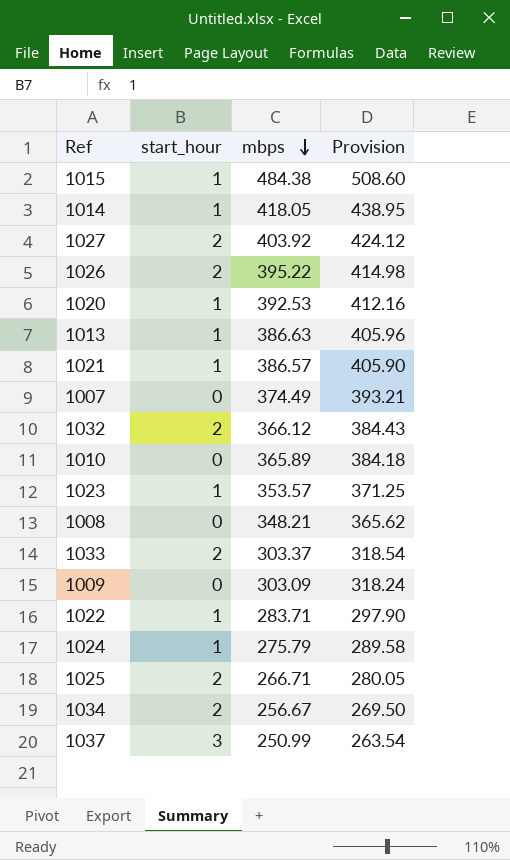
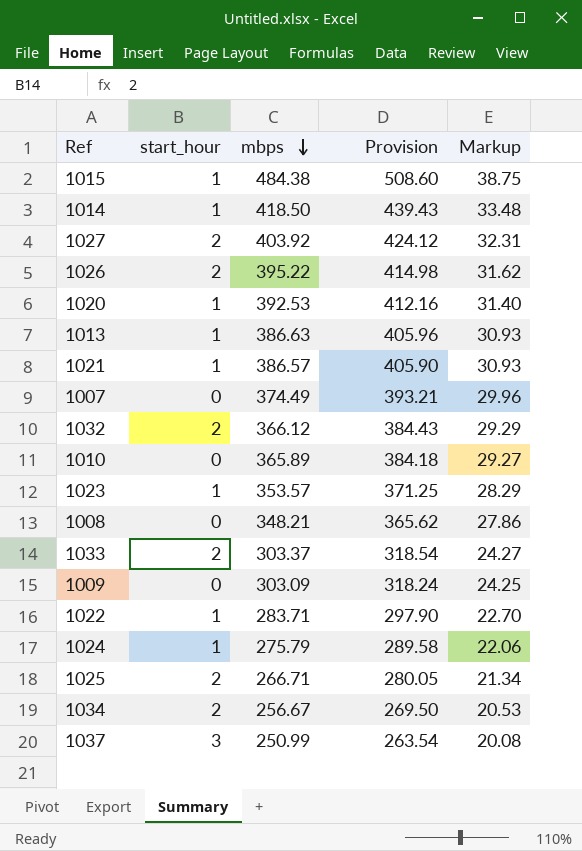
column Markup | formula: none -> [mbps] * 0.08
1014 | mbps: 418.05 -> 418.50
1014 | Provision: 438.95 -> 439.43

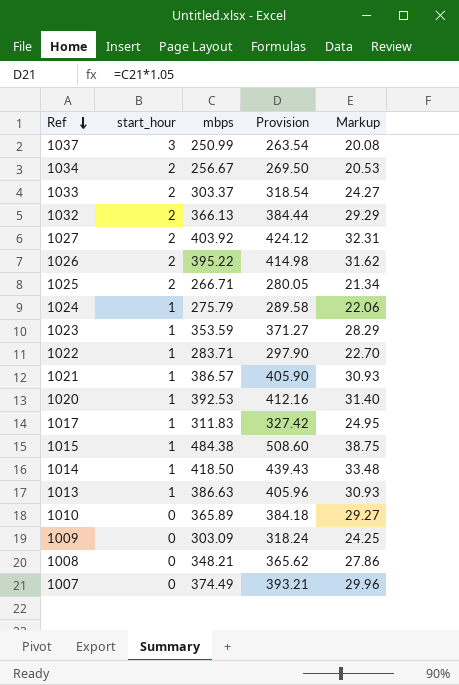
row order: mbps descending -> Ref descending
1032 | mbps: 366.12 -> 366.13
1032 | Provision: 384.43 -> 384.44
1023 | mbps: 353.57 -> 353.59
1023 | Provision: 371.25 -> 371.27
row 1017: none -> 1 | 311.83 | 327.42 | 24.95

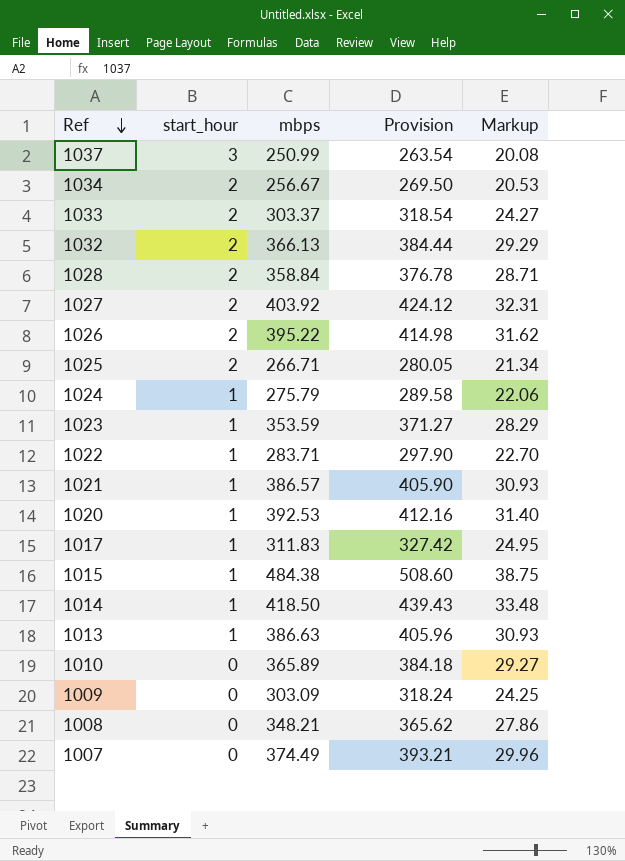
row 1028: none -> 2 | 358.84 | 376.78 | 28.71

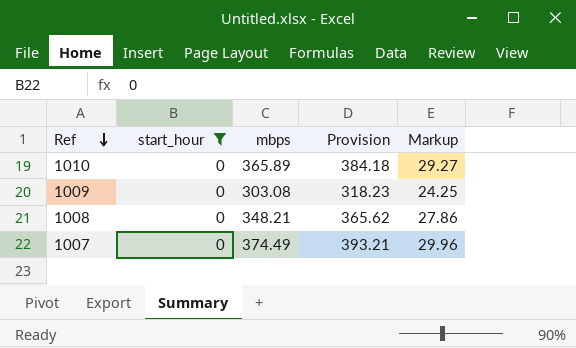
filter: none -> start_hour = 0
1009 | mbps: 303.09 -> 303.08
1009 | Provision: 318.24 -> 318.23

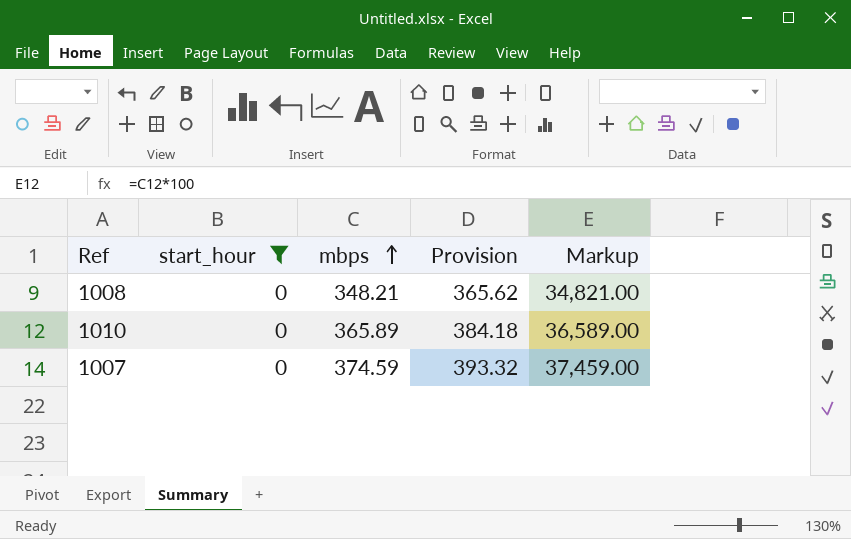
row order: Ref descending -> mbps ascending
column Markup | formula: [mbps] * 0.08 -> [mbps] * 100
row 1009: 0 | 303.08 | 318.23 | 24.25 -> none
1007 | mbps: 374.49 -> 374.59
1007 | Provision: 393.21 -> 393.32

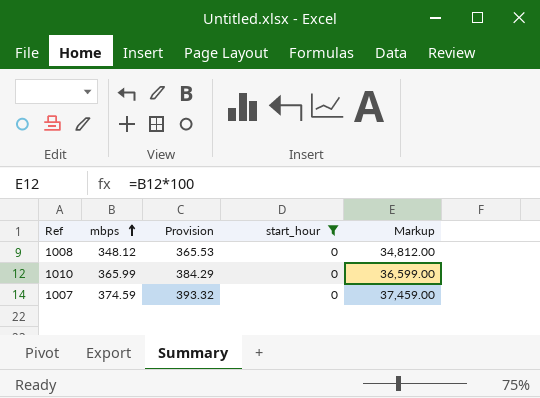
column start_hour | position: 2 -> 4
1008 | mbps: 348.21 -> 348.12
1008 | Provision: 365.62 -> 365.53
1008 | Markup: 34,821.00 -> 34,812.00
1010 | mbps: 365.89 -> 365.99
1010 | Provision: 384.18 -> 384.29
1010 | Markup: 36,589.00 -> 36,599.00

